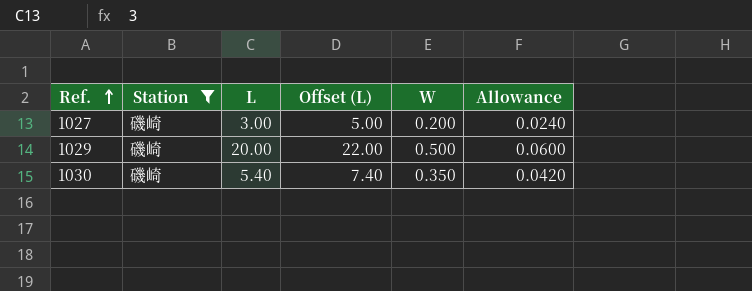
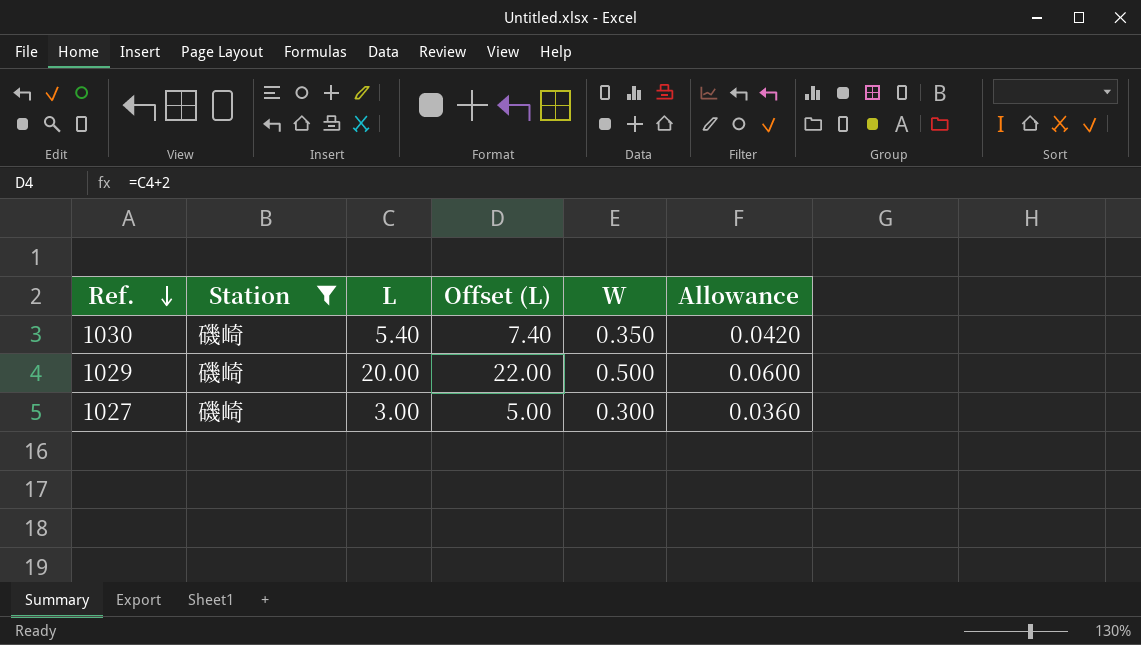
row order: Ref. ascending -> Ref. descending
1027 | W: 0.200 -> 0.300
1027 | Allowance: 0.0240 -> 0.0360

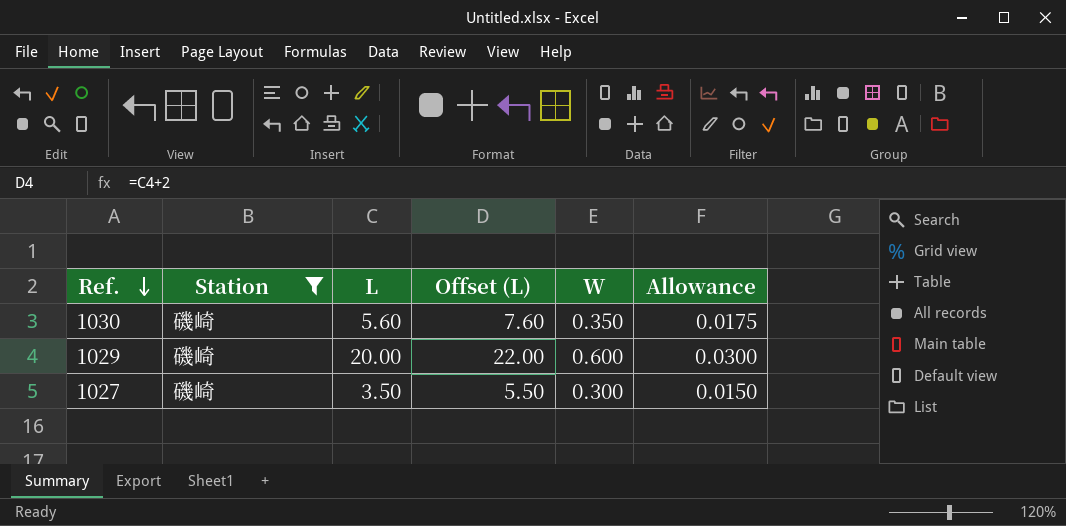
column Allowance | formula: [W] * 0.12 -> [W] * 0.05
1030 | L: 5.40 -> 5.60
1030 | Offset (L): 7.40 -> 7.60
1029 | W: 0.500 -> 0.600
1027 | L: 3.00 -> 3.50
1027 | Offset (L): 5.00 -> 5.50

